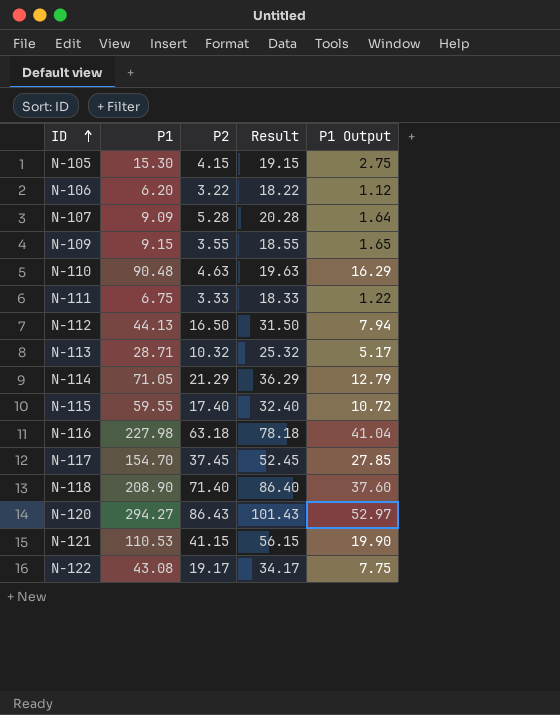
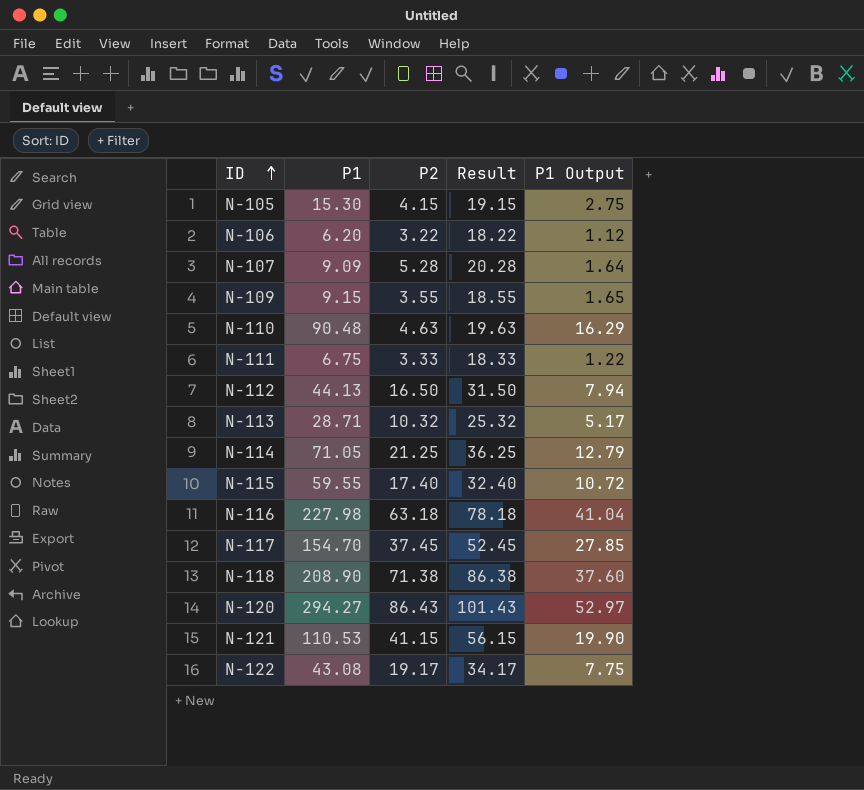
N-114 | P2: 21.29 -> 21.25
N-114 | Result: 36.29 -> 36.25
N-118 | P2: 71.40 -> 71.38
N-118 | Result: 86.40 -> 86.38

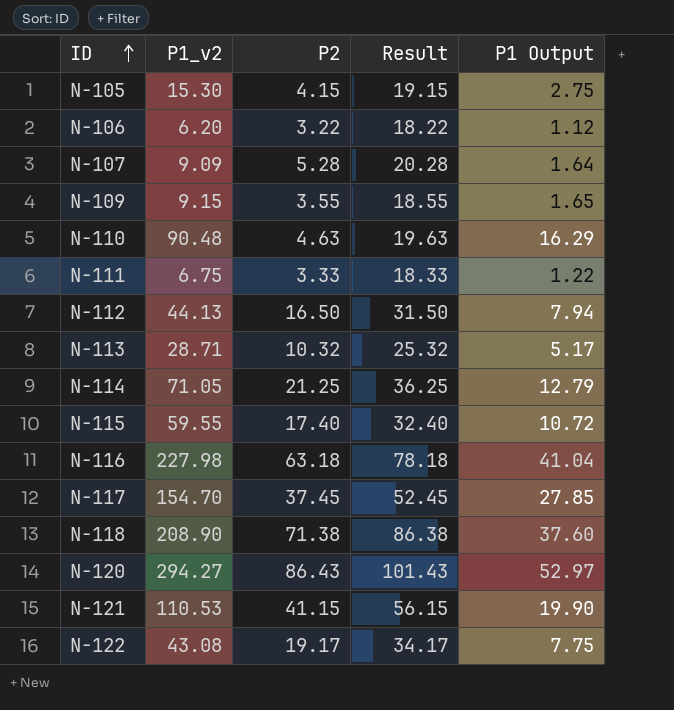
column name: P1 -> P1_v2

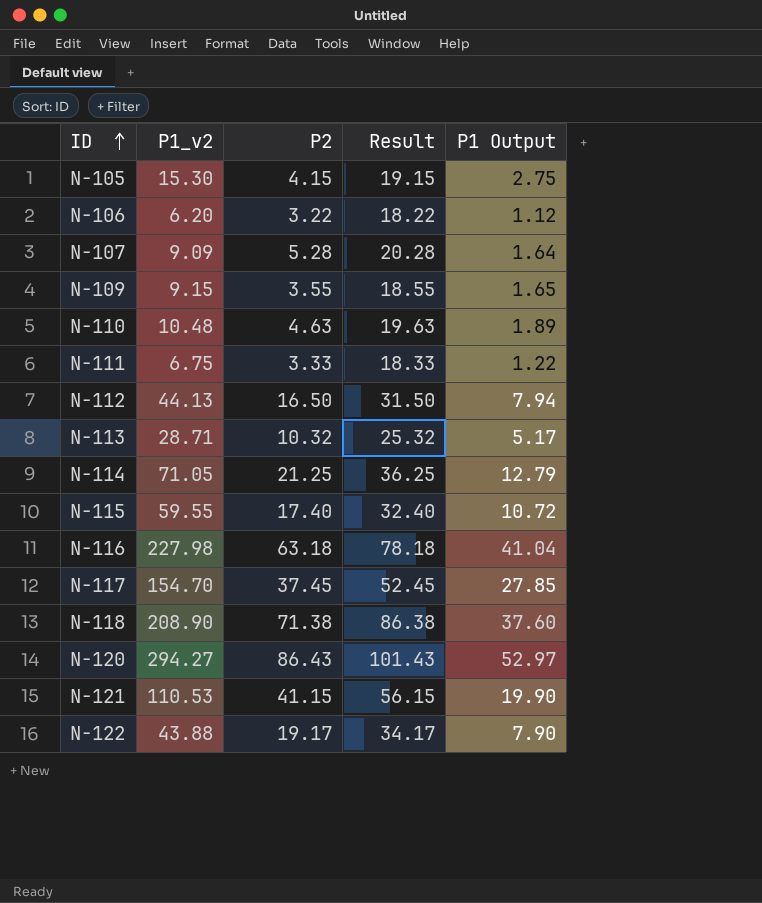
N-110 | P1_v2: 90.48 -> 10.48
N-110 | P1 Output: 16.29 -> 1.89
N-122 | P1_v2: 43.08 -> 43.88
N-122 | P1 Output: 7.75 -> 7.90

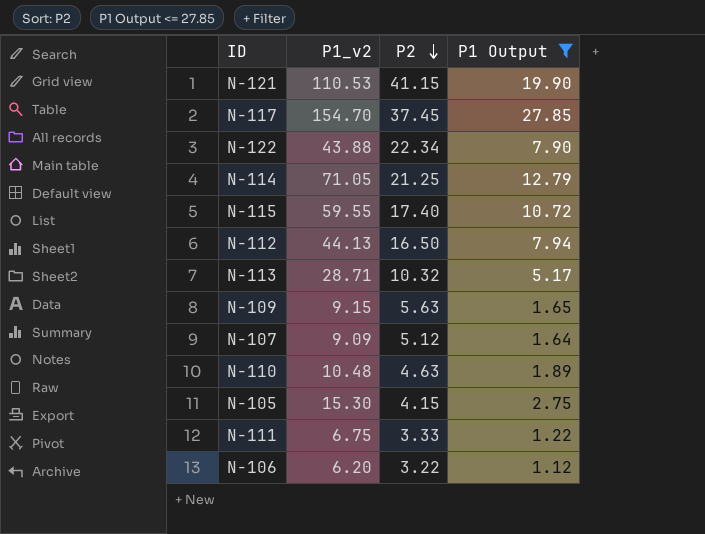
filter: none -> P1 Output <= 27.85
row order: ID ascending -> P2 descending
column Result | formula: [P2] + 15 -> none
N-122 | P2: 19.17 -> 22.34
N-109 | P2: 3.55 -> 5.63
N-107 | P2: 5.28 -> 5.12

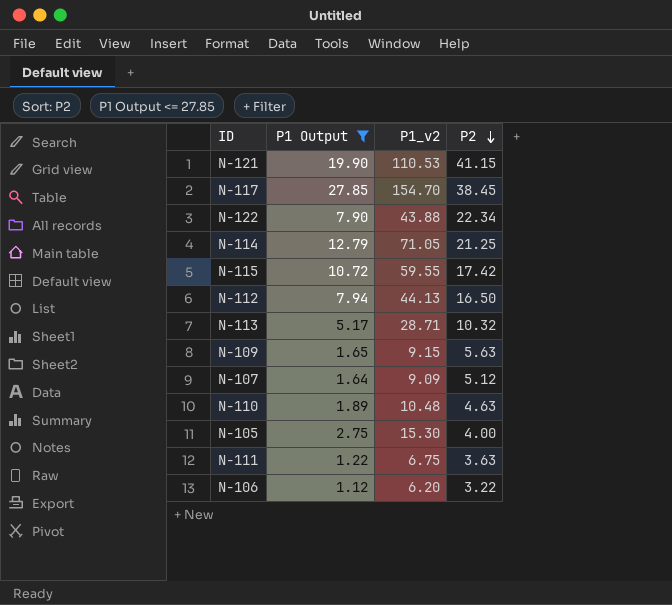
column P1 Output | position: 4 -> 2
N-117 | P2: 37.45 -> 38.45
N-115 | P2: 17.40 -> 17.42
N-105 | P2: 4.15 -> 4.00
N-111 | P2: 3.33 -> 3.63

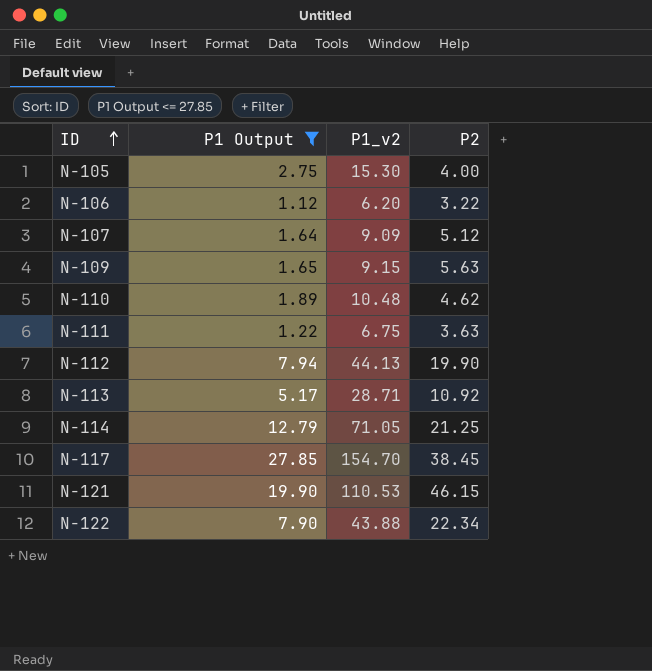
row order: P2 descending -> ID ascending
row N-115: 10.72 | 59.55 | 17.42 -> none
N-110 | P2: 4.63 -> 4.62
N-112 | P2: 16.50 -> 19.90
N-113 | P2: 10.32 -> 10.92
N-121 | P2: 41.15 -> 46.15

